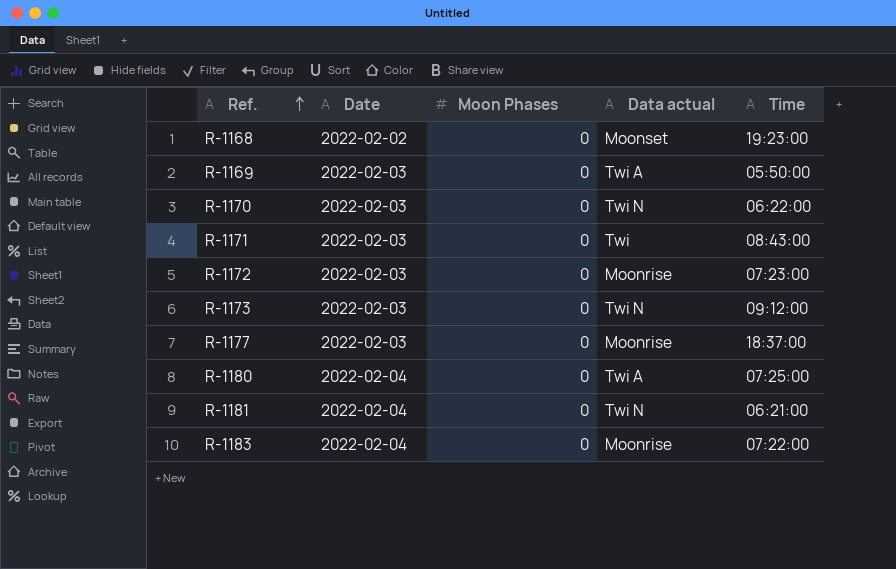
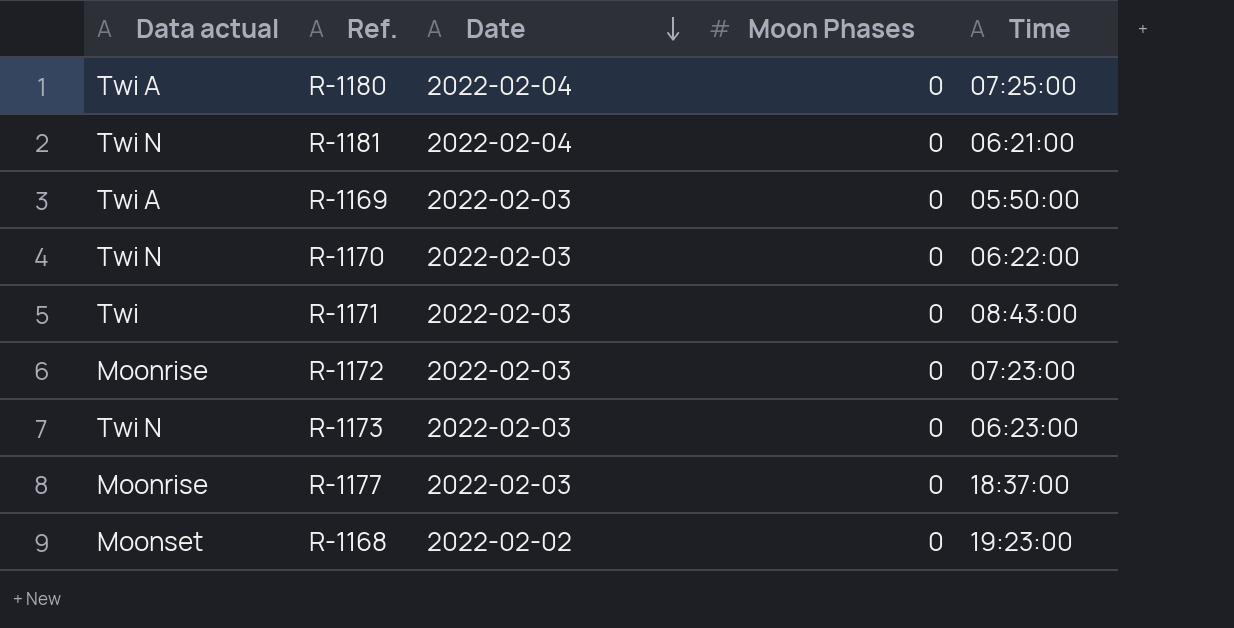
row order: Ref. ascending -> Date descending
column Data actual | position: 4 -> 1
row R-1183: 2022-02-04 | 0 | Moonrise | 07:22:00 -> none
R-1173 | Time: 09:12:00 -> 06:23:00

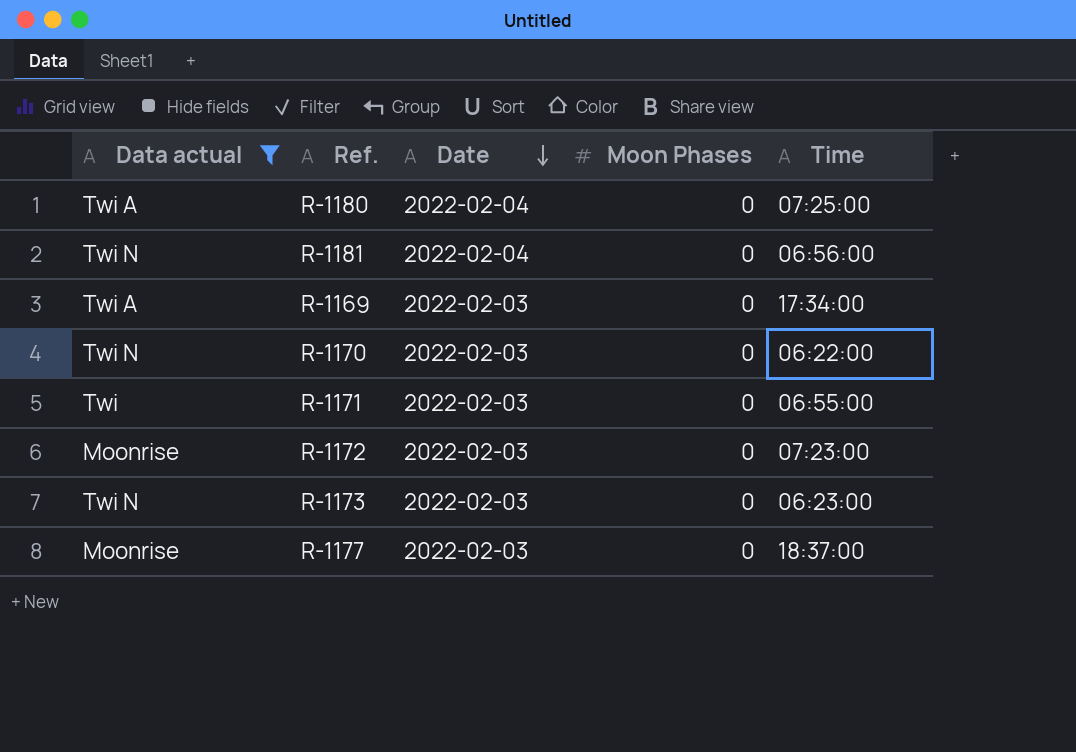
filter: none -> Data actual != Moonset
R-1181 | Time: 06:21:00 -> 06:56:00
R-1169 | Time: 05:50:00 -> 17:34:00
R-1171 | Time: 08:43:00 -> 06:55:00

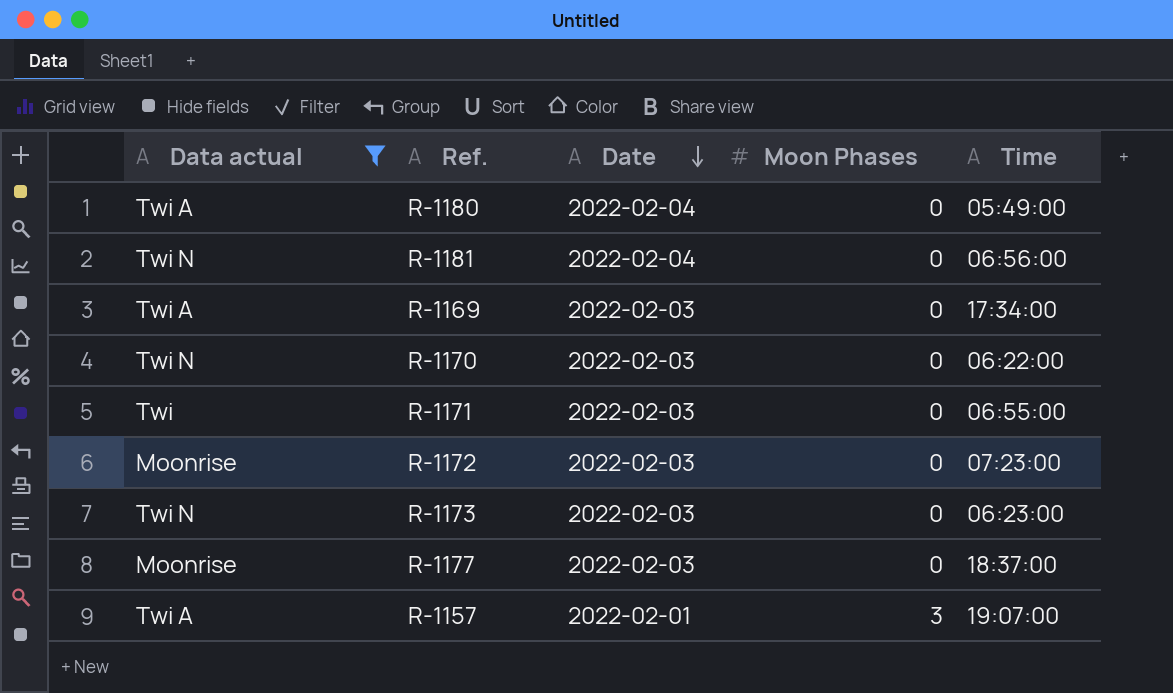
R-1180 | Time: 07:25:00 -> 05:49:00
row R-1157: none -> Twi A | 2022-02-01 | 3 | 19:07:00

